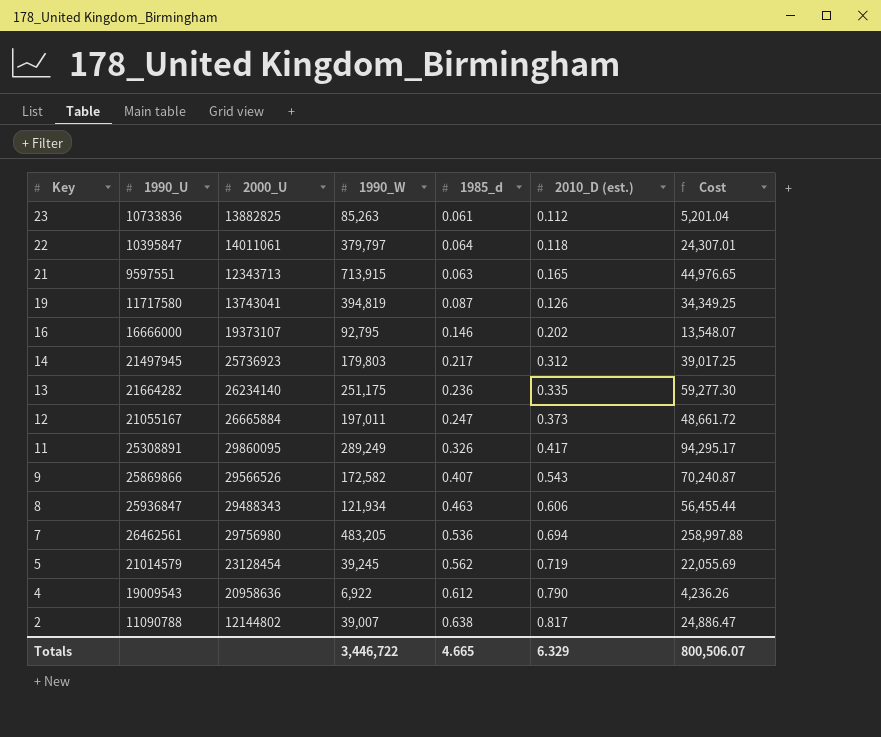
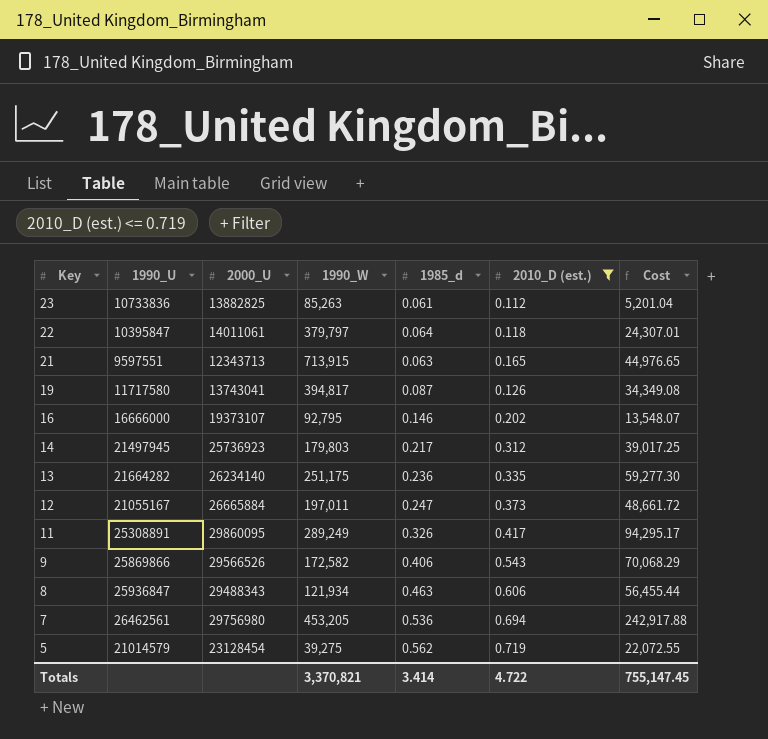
filter: none -> 2010_D (est.) <= 0.719
19 | 1990_W: 394,819 -> 394,817
19 | Cost: 34,349.25 -> 34,349.08
9 | 1985_d: 0.407 -> 0.406
9 | Cost: 70,240.87 -> 70,068.29
7 | 1990_W: 483,205 -> 453,205
7 | Cost: 258,997.88 -> 242,917.88
5 | 1990_W: 39,245 -> 39,275
5 | Cost: 22,055.69 -> 22,072.55
Totals | 1990_W: 3,446,722 -> 3,370,821
Totals | 1985_d: 4.665 -> 3.414
Totals | 2010_D (est.): 6.329 -> 4.722
Totals | Cost: 800,506.07 -> 755,147.45

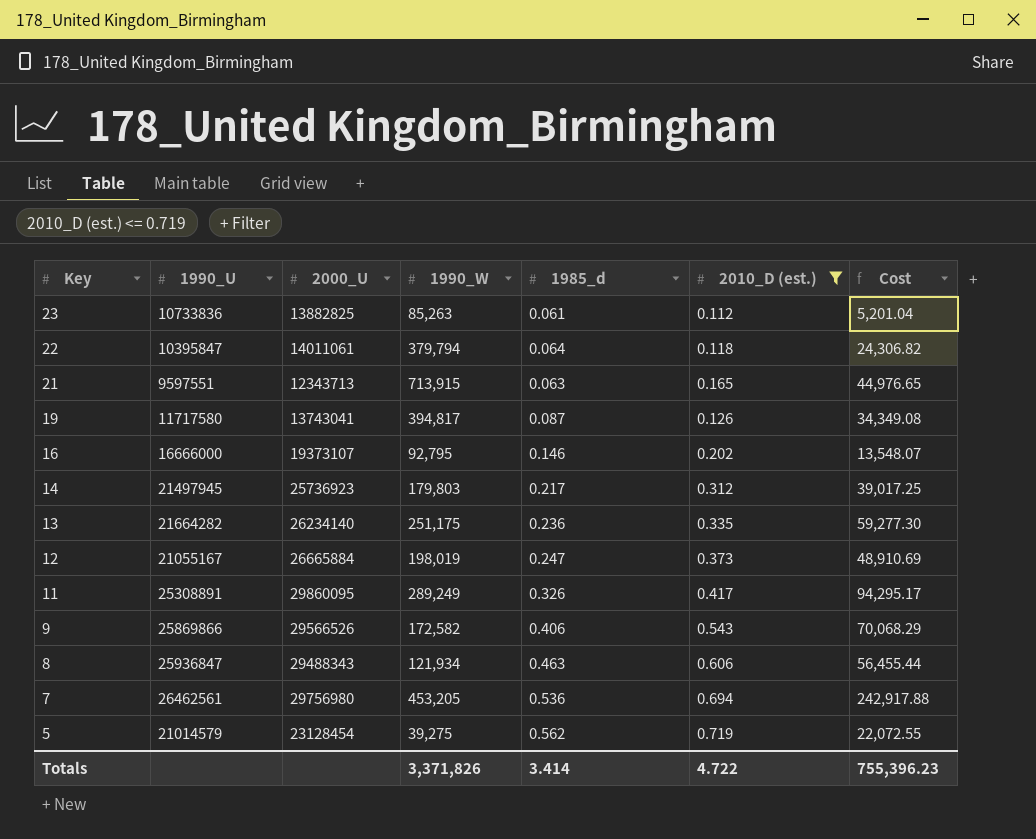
22 | 1990_W: 379,797 -> 379,794
22 | Cost: 24,307.01 -> 24,306.82
12 | 1990_W: 197,011 -> 198,019
12 | Cost: 48,661.72 -> 48,910.69
Totals | 1990_W: 3,370,821 -> 3,371,826
Totals | Cost: 755,147.45 -> 755,396.23

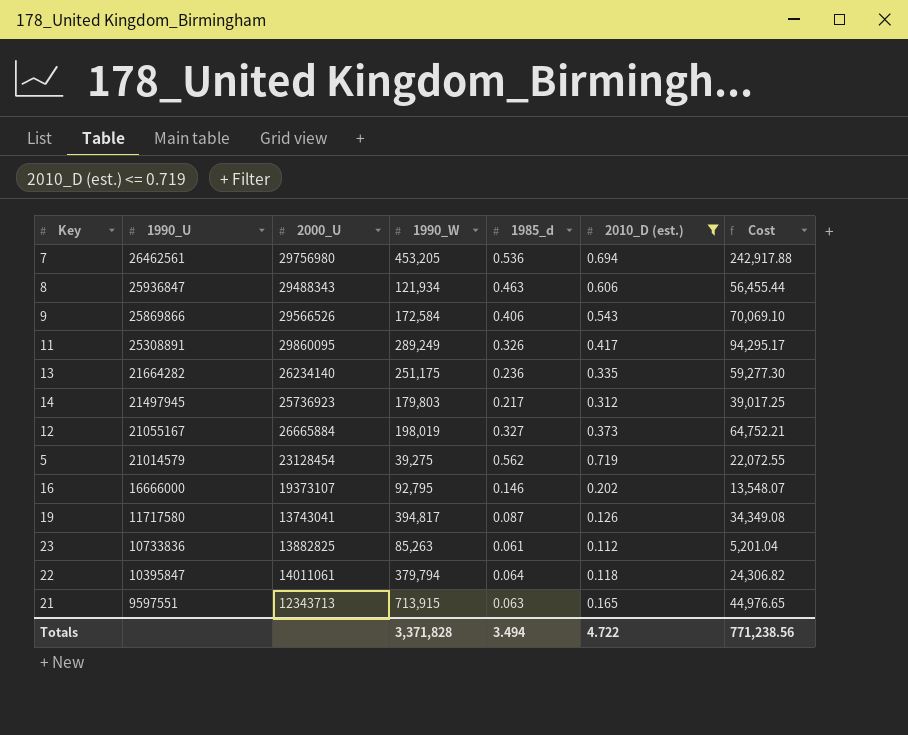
row order: Key descending -> 1990_U descending
9 | 1990_W: 172,582 -> 172,584
9 | Cost: 70,068.29 -> 70,069.10
12 | 1985_d: 0.247 -> 0.327
12 | Cost: 48,910.69 -> 64,752.21
Totals | 1990_W: 3,371,826 -> 3,371,828
Totals | 1985_d: 3.414 -> 3.494
Totals | Cost: 755,396.23 -> 771,238.56

